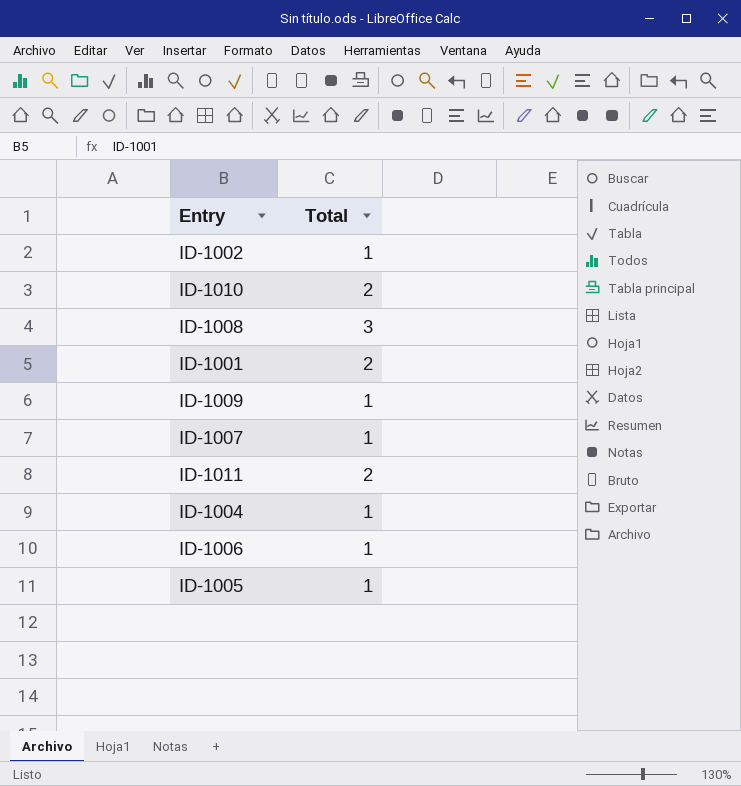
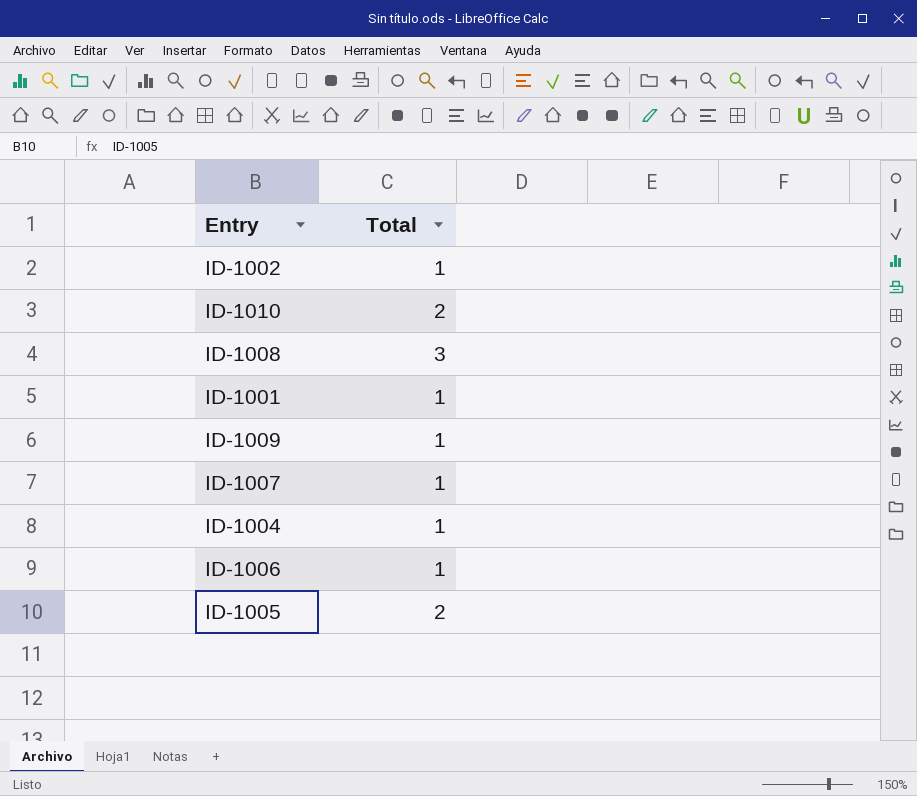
row ID-1011: 2 -> none
ID-1001 | Total: 2 -> 1
ID-1005 | Total: 1 -> 2

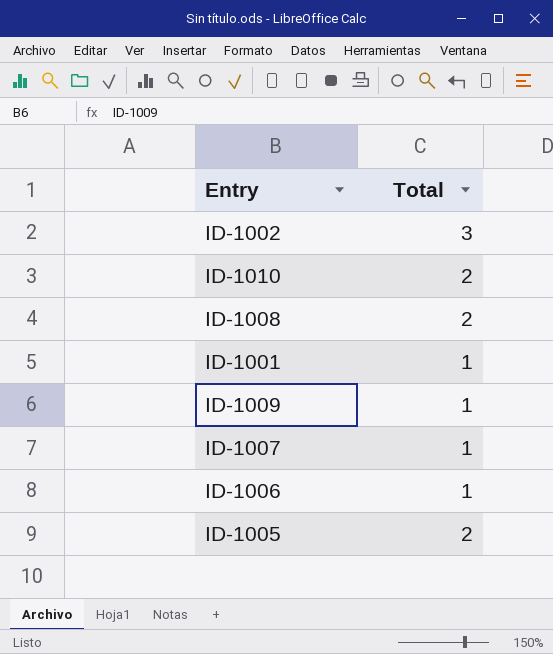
row ID-1004: 1 -> none
ID-1002 | Total: 1 -> 3
ID-1008 | Total: 3 -> 2

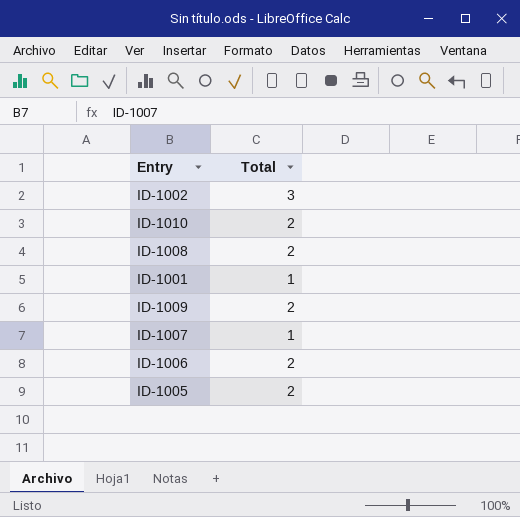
ID-1009 | Total: 1 -> 2
ID-1006 | Total: 1 -> 2

